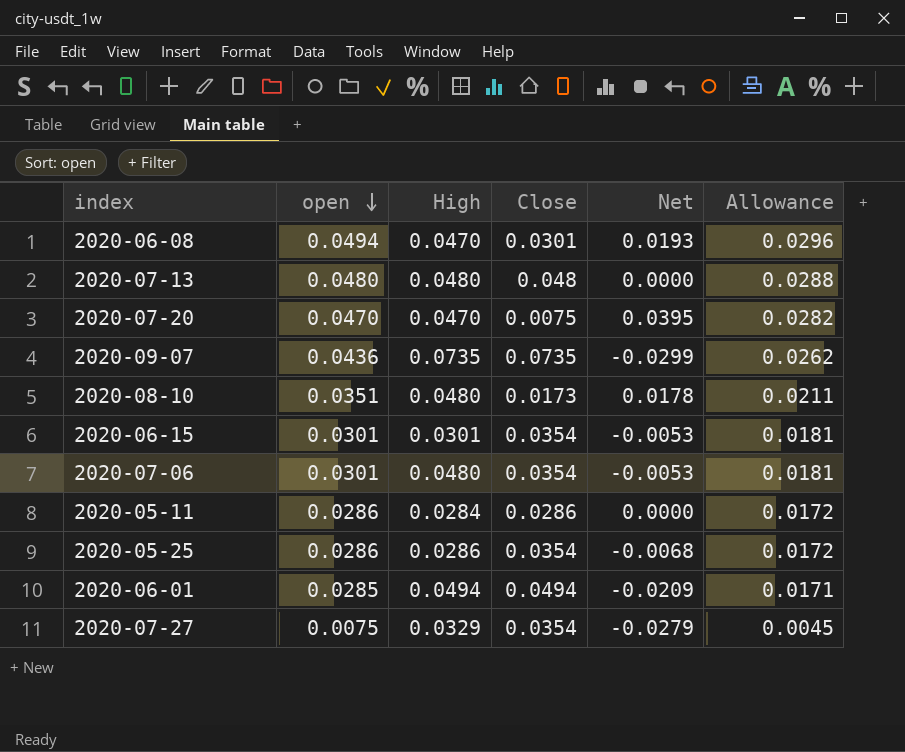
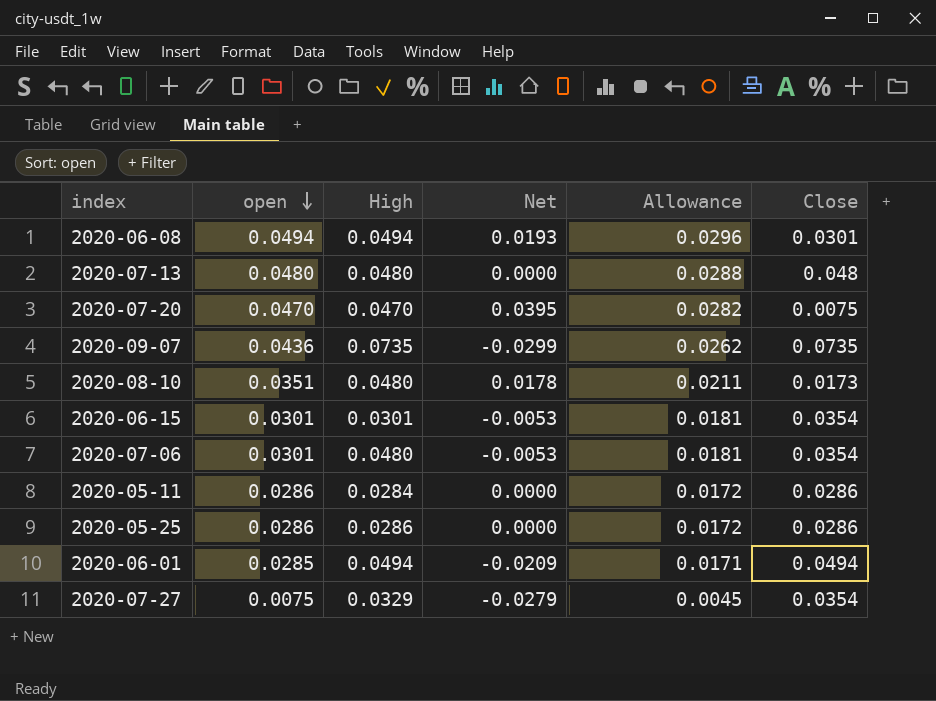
column Close | position: 4 -> 6
2020-06-08 | High: 0.0470 -> 0.0494
2020-05-25 | Net: -0.0068 -> 0.0000
2020-05-25 | Close: 0.0354 -> 0.0286

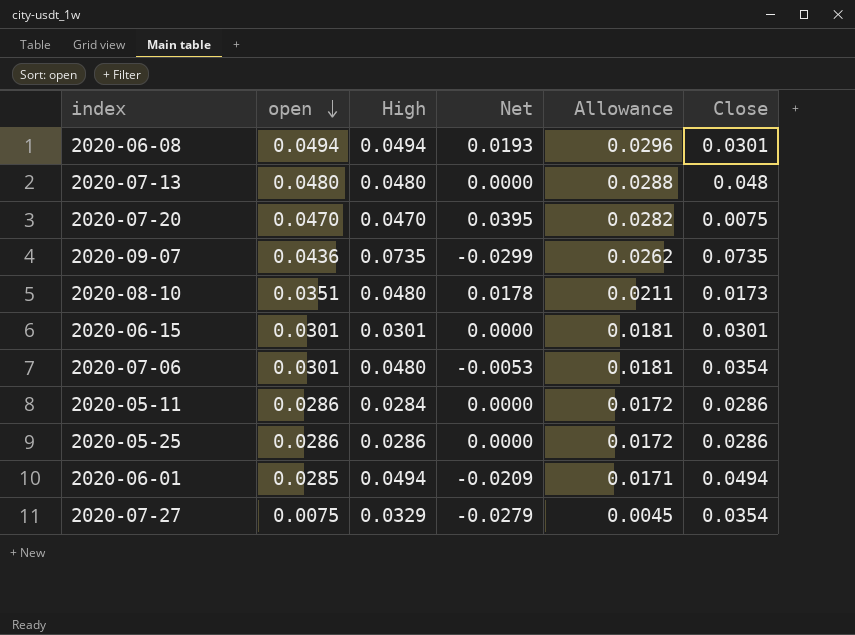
2020-06-15 | Net: -0.0053 -> 0.0000
2020-06-15 | Close: 0.0354 -> 0.0301

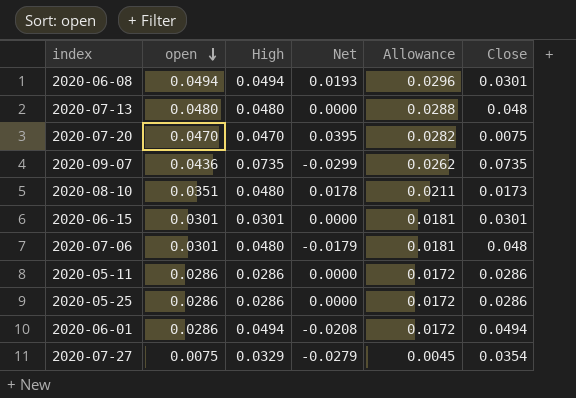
2020-07-06 | Net: -0.0053 -> -0.0179
2020-07-06 | Close: 0.0354 -> 0.048
2020-05-11 | High: 0.0284 -> 0.0286
2020-06-01 | open: 0.0285 -> 0.0286
2020-06-01 | Net: -0.0209 -> -0.0208
2020-06-01 | Allowance: 0.0171 -> 0.0172

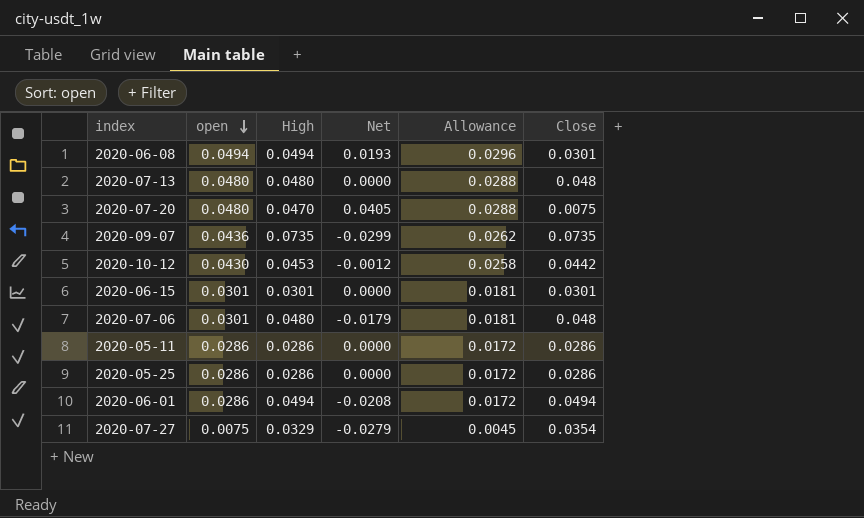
row 2020-08-10: 0.0351 | 0.0480 | 0.0178 | 0.0211 | 0.0173 -> none
2020-07-20 | open: 0.0470 -> 0.0480
2020-07-20 | Net: 0.0395 -> 0.0405
2020-07-20 | Allowance: 0.0282 -> 0.0288
row 2020-10-12: none -> 0.0430 | 0.0453 | -0.0012 | 0.0258 | 0.0442

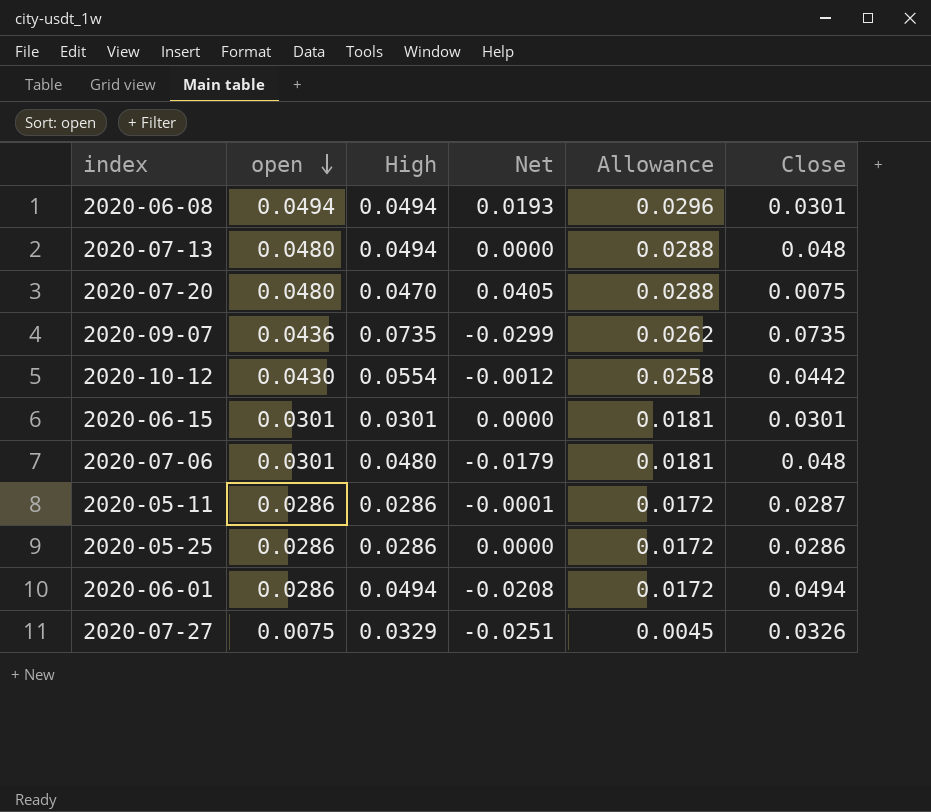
2020-07-13 | High: 0.0480 -> 0.0494
2020-10-12 | High: 0.0453 -> 0.0554
2020-05-11 | Net: 0.0000 -> -0.0001
2020-05-11 | Close: 0.0286 -> 0.0287
2020-07-27 | Net: -0.0279 -> -0.0251
2020-07-27 | Close: 0.0354 -> 0.0326

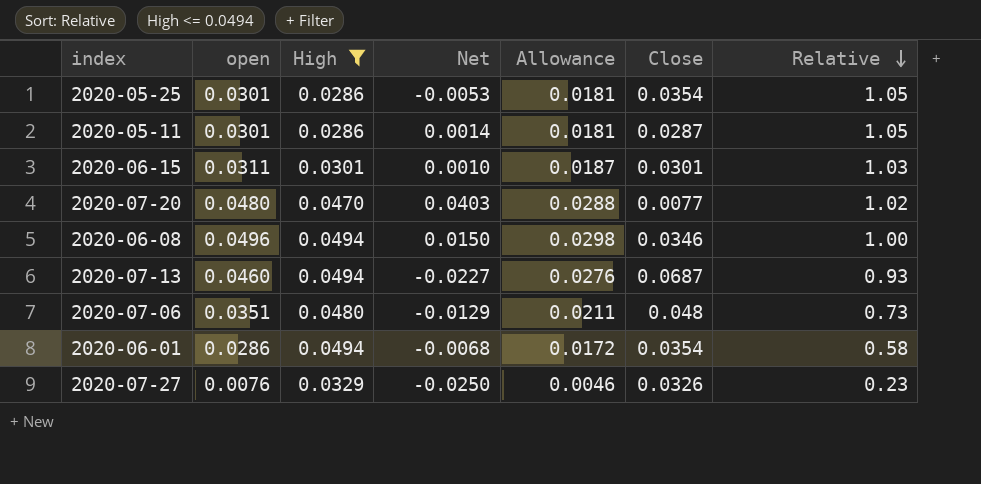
filter: none -> High <= 0.0494
row order: open descending -> Relative descending
column Relative | formula: none -> [open] / [High]
2020-05-25 | open: 0.0286 -> 0.0301
2020-05-25 | Net: 0.0000 -> -0.0053
2020-05-25 | Allowance: 0.0172 -> 0.0181
2020-05-25 | Close: 0.0286 -> 0.0354
2020-05-11 | open: 0.0286 -> 0.0301
2020-05-11 | Net: -0.0001 -> 0.0014
2020-05-11 | Allowance: 0.0172 -> 0.0181
2020-06-15 | open: 0.0301 -> 0.0311
2020-06-15 | Net: 0.0000 -> 0.0010
2020-06-15 | Allowance: 0.0181 -> 0.0187
2020-07-20 | Net: 0.0405 -> 0.0403
2020-07-20 | Close: 0.0075 -> 0.0077
2020-06-08 | open: 0.0494 -> 0.0496
2020-06-08 | Net: 0.0193 -> 0.0150
2020-06-08 | Allowance: 0.0296 -> 0.0298
2020-06-08 | Close: 0.0301 -> 0.0346
2020-07-13 | open: 0.0480 -> 0.0460
2020-07-13 | Net: 0.0000 -> -0.0227
2020-07-13 | Allowance: 0.0288 -> 0.0276
2020-07-13 | Close: 0.048 -> 0.0687
2020-07-06 | open: 0.0301 -> 0.0351
2020-07-06 | Net: -0.0179 -> -0.0129
2020-07-06 | Allowance: 0.0181 -> 0.0211
2020-06-01 | Net: -0.0208 -> -0.0068
2020-06-01 | Close: 0.0494 -> 0.0354
2020-07-27 | open: 0.0075 -> 0.0076
2020-07-27 | Net: -0.0251 -> -0.0250
2020-07-27 | Allowance: 0.0045 -> 0.0046

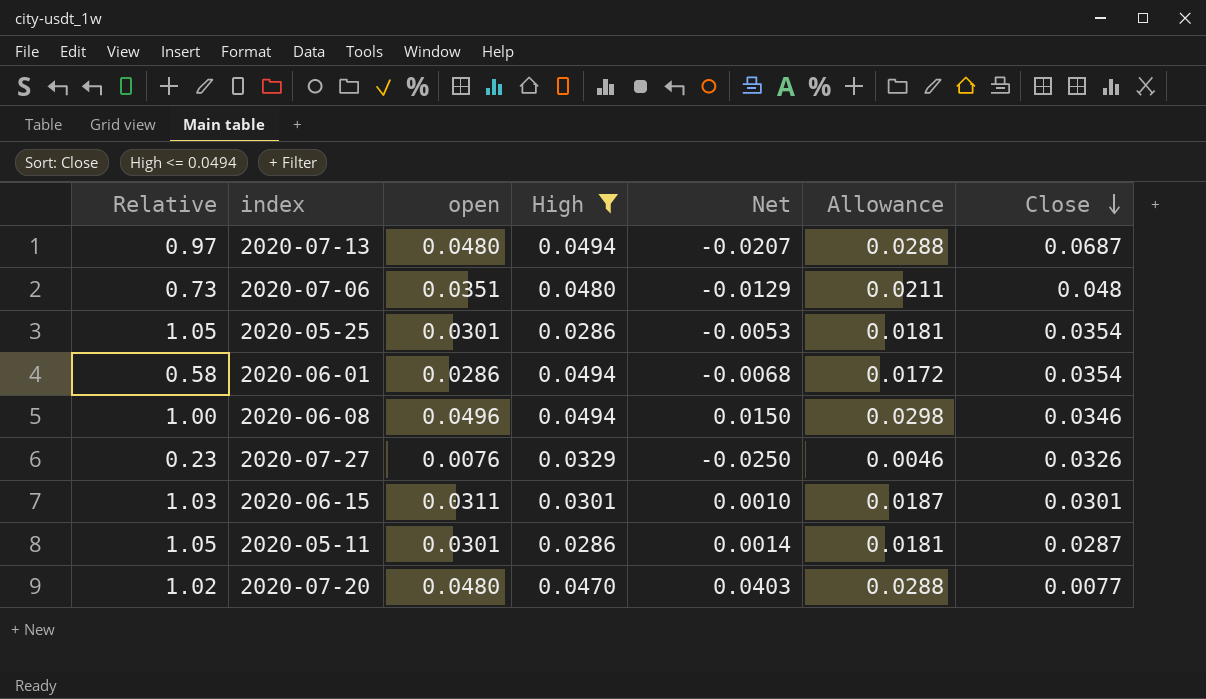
row order: Relative descending -> Close descending
column Relative | position: 7 -> 1
2020-07-13 | Relative: 0.93 -> 0.97
2020-07-13 | open: 0.0460 -> 0.0480
2020-07-13 | Net: -0.0227 -> -0.0207
2020-07-13 | Allowance: 0.0276 -> 0.0288

